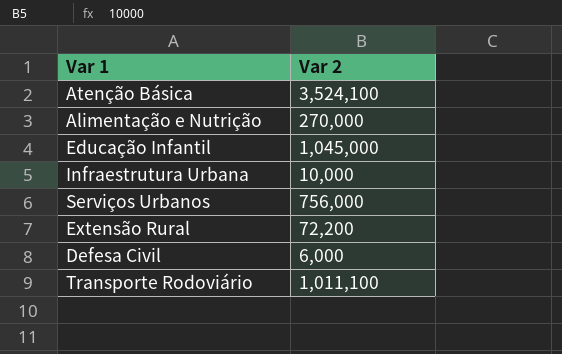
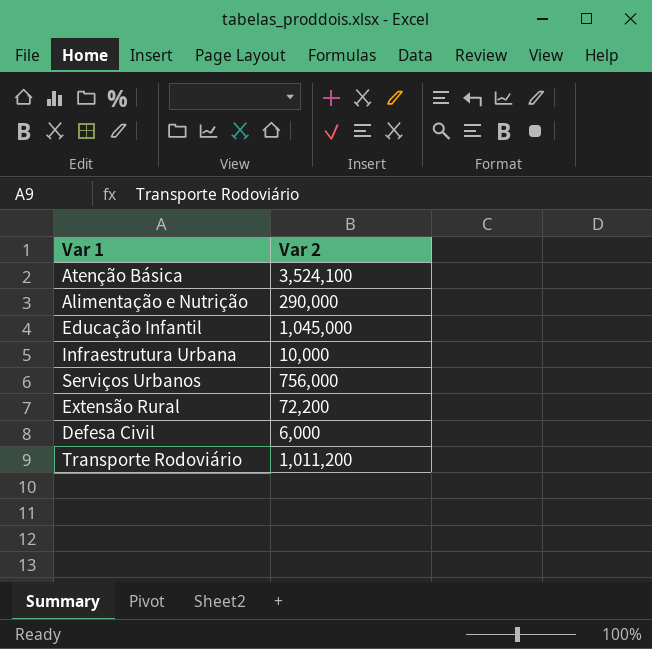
Alimentação e Nutrição | Var 2: 270,000 -> 290,000
Transporte Rodoviário | Var 2: 1,011,100 -> 1,011,200

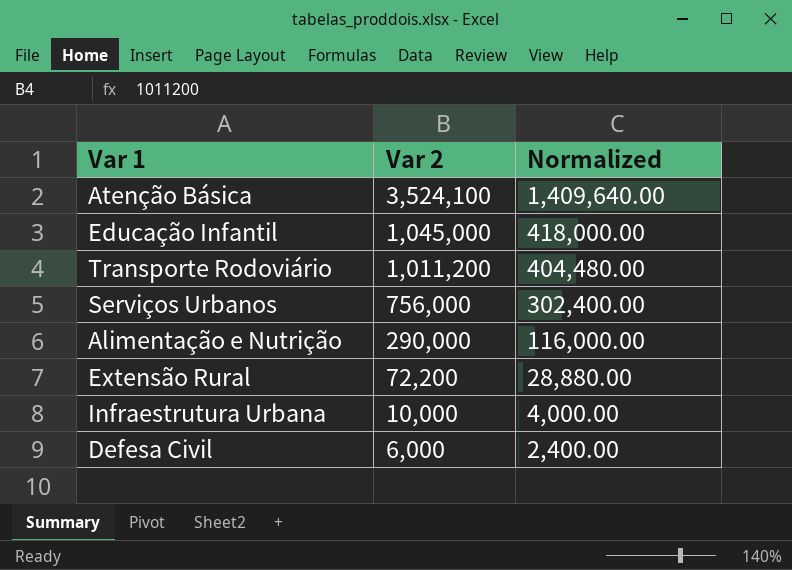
row order: none -> Var 2 descending
column Normalized | formula: none -> [Var 2] * 0.4

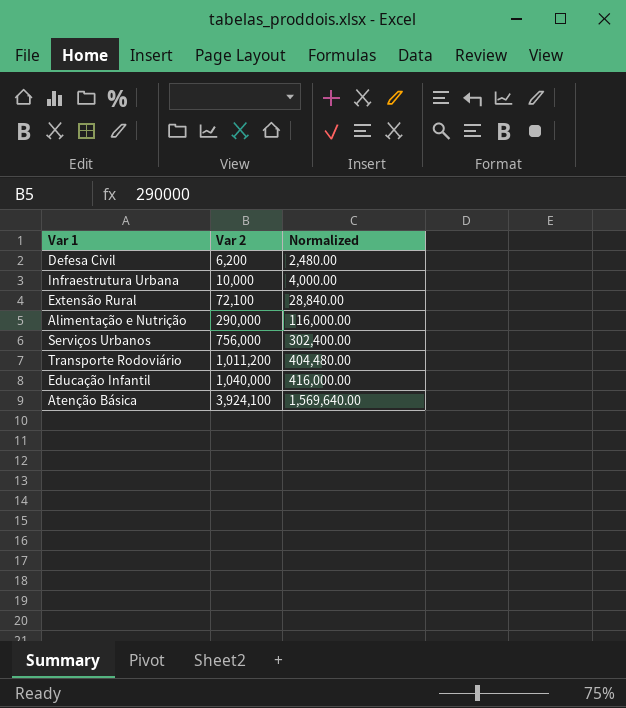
row order: Var 2 descending -> Var 2 ascending
Defesa Civil | Var 2: 6,000 -> 6,200
Defesa Civil | Normalized: 2,400.00 -> 2,480.00
Extensão Rural | Var 2: 72,200 -> 72,100
Extensão Rural | Normalized: 28,880.00 -> 28,840.00
Educação Infantil | Var 2: 1,045,000 -> 1,040,000
Educação Infantil | Normalized: 418,000.00 -> 416,000.00
Atenção Básica | Var 2: 3,524,100 -> 3,924,100
Atenção Básica | Normalized: 1,409,640.00 -> 1,569,640.00

